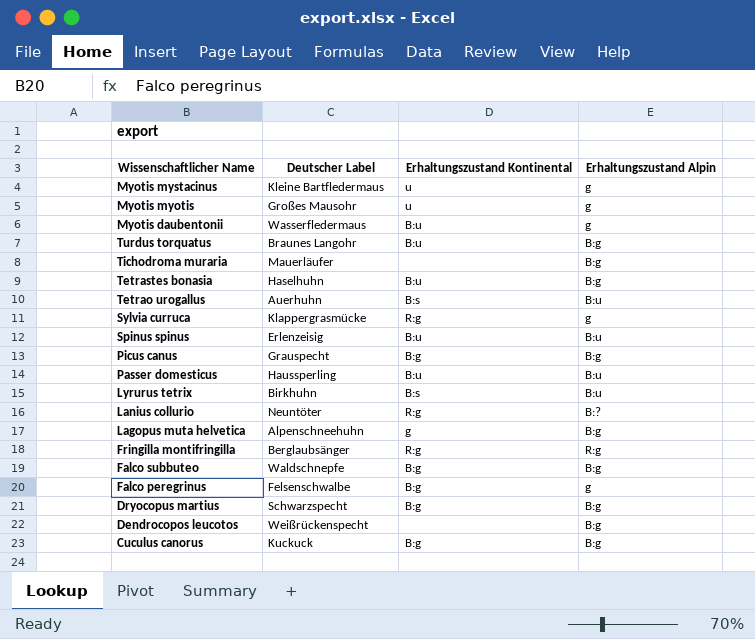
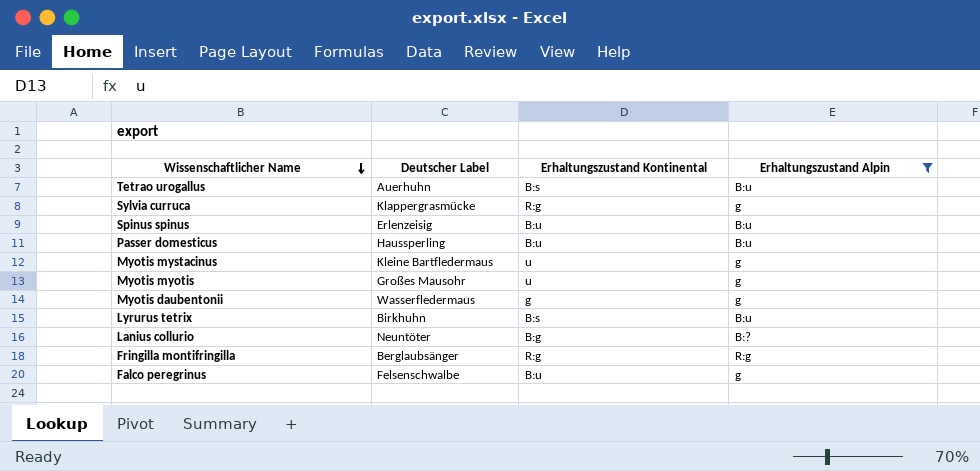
filter: none -> Erhaltungszustand Alpin != B:g
row order: none -> Wissenschaftlicher Name descending
Myotis daubentonii | Erhaltungszustand Kontinental: B:u -> g
Lanius collurio | Erhaltungszustand Kontinental: R:g -> B:g
Falco peregrinus | Erhaltungszustand Kontinental: B:g -> B:u

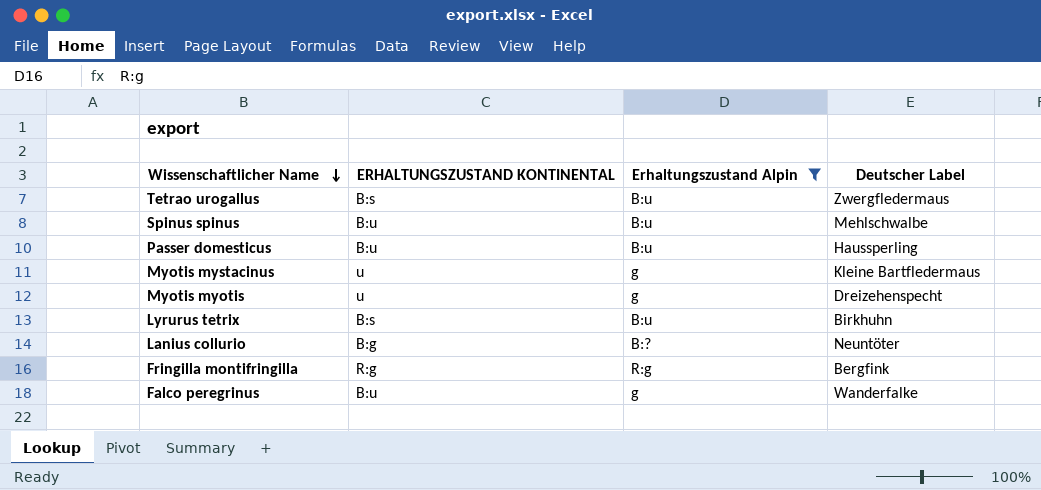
column name: Erhaltungszustand Kontinental -> ERHALTUNGSZUSTAND KONTINENTAL
column Deutscher Label | position: 2 -> 4
row Sylvia curruca: Klappergrasmücke | R:g | g -> none
row Myotis daubentonii: Wasserfledermaus | g | g -> none
Tetrao urogallus | Deutscher Label: Auerhuhn -> Zwergfledermaus
Spinus spinus | Deutscher Label: Erlenzeisig -> Mehlschwalbe
Myotis myotis | Deutscher Label: Großes Mausohr -> Dreizehenspecht
Fringilla montifringilla | Deutscher Label: Berglaubsänger -> Bergfink
Falco peregrinus | Deutscher Label: Felsenschwalbe -> Wanderfalke

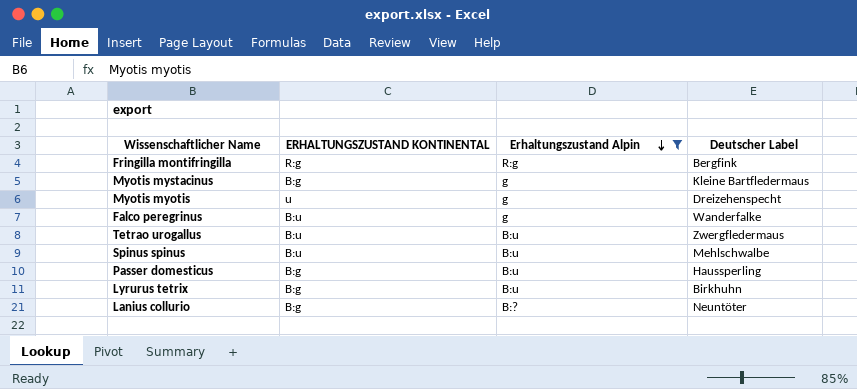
row order: Wissenschaftlicher Name descending -> Erhaltungszustand Alpin descending
Myotis mystacinus | ERHALTUNGSZUSTAND KONTINENTAL: u -> B:g
Tetrao urogallus | ERHALTUNGSZUSTAND KONTINENTAL: B:s -> B:u
Passer domesticus | ERHALTUNGSZUSTAND KONTINENTAL: B:u -> B:g
Lyrurus tetrix | ERHALTUNGSZUSTAND KONTINENTAL: B:s -> B:g

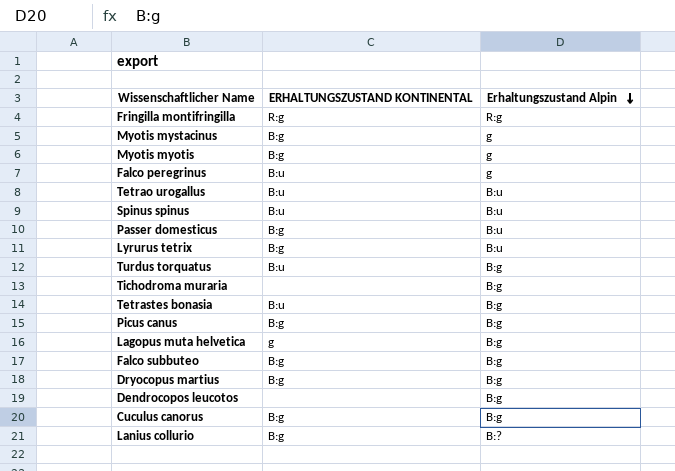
filter: Erhaltungszustand Alpin != B:g -> none
column Deutscher Label | position: 4 -> none
Myotis myotis | ERHALTUNGSZUSTAND KONTINENTAL: u -> B:g

